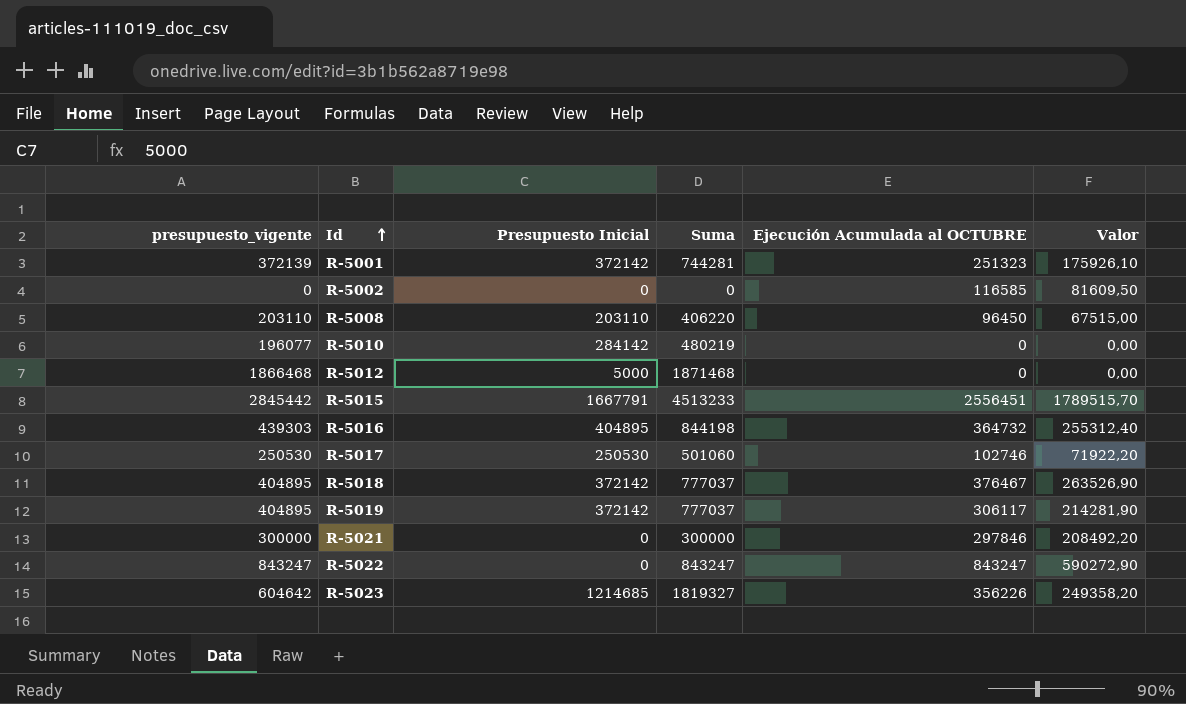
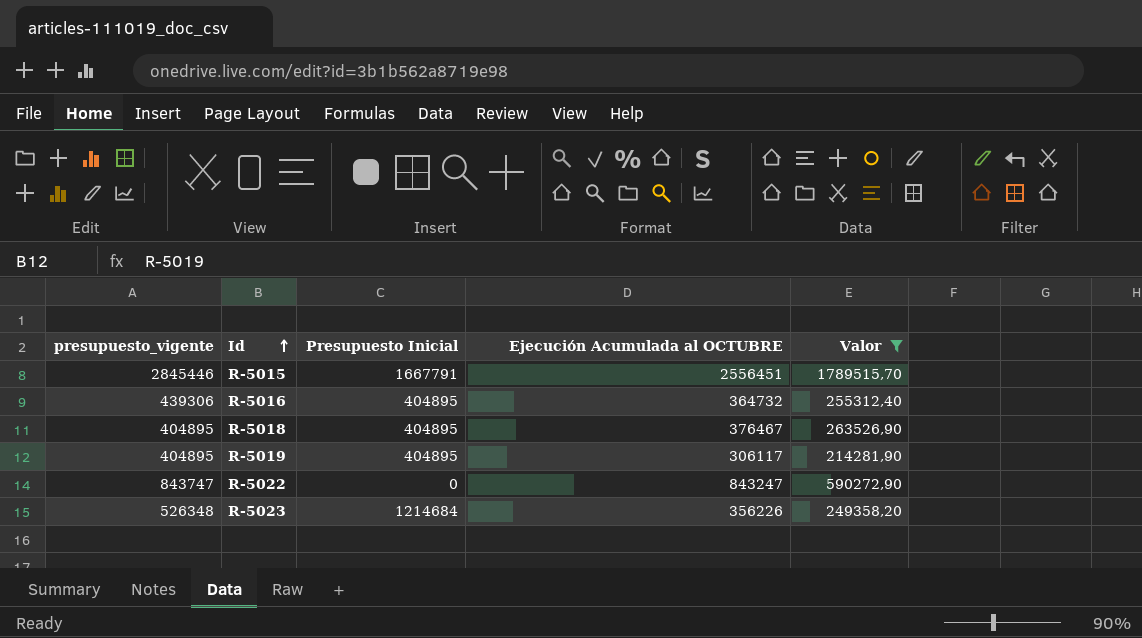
filter: none -> Valor >= 214281,90
column Suma | formula: [presupuesto_vigente] + [Presupuesto Inicial] -> none
R-5015 | presupuesto_vigente: 2845442 -> 2845446
R-5016 | presupuesto_vigente: 439303 -> 439306
R-5018 | Presupuesto Inicial: 372142 -> 404895
R-5019 | Presupuesto Inicial: 372142 -> 404895
R-5022 | presupuesto_vigente: 843247 -> 843747
R-5023 | presupuesto_vigente: 604642 -> 526348
R-5023 | Presupuesto Inicial: 1214685 -> 1214684

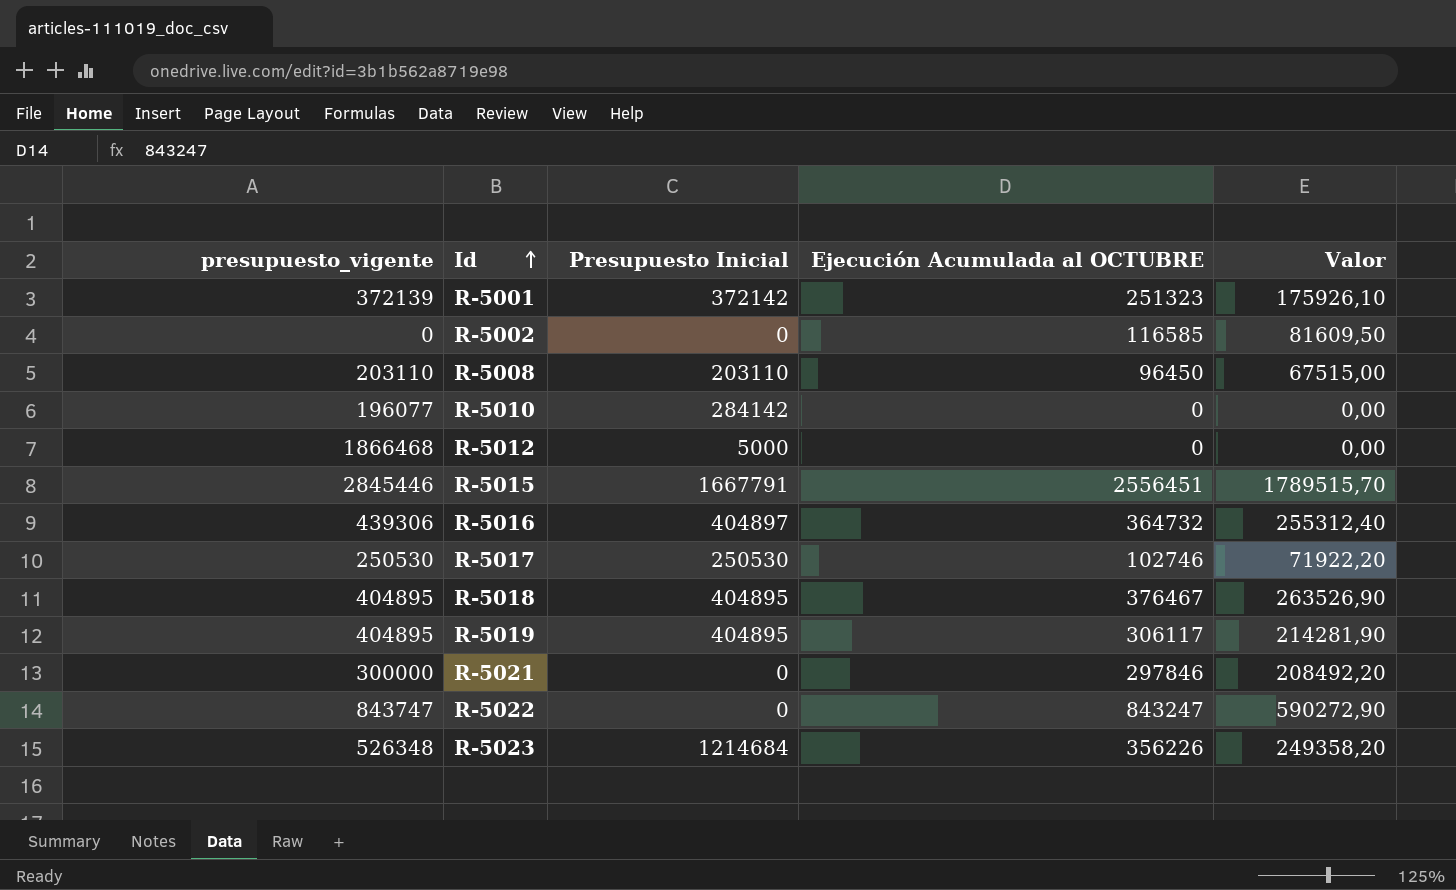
filter: Valor >= 214281,90 -> none
R-5016 | Presupuesto Inicial: 404895 -> 404897

